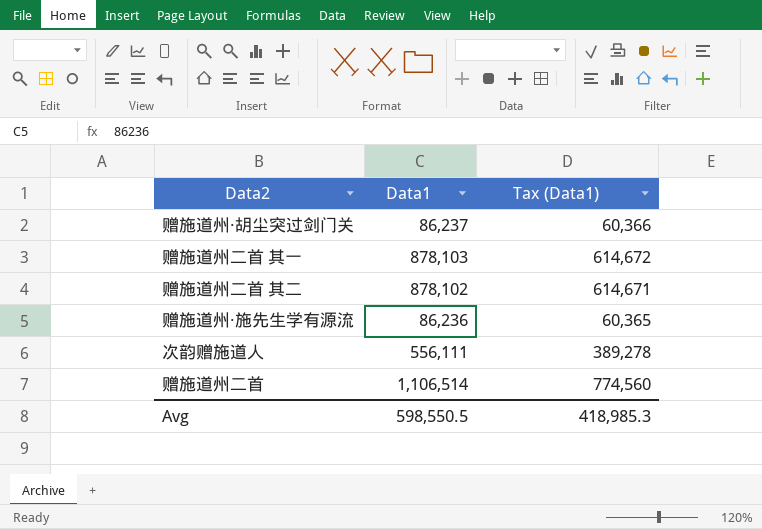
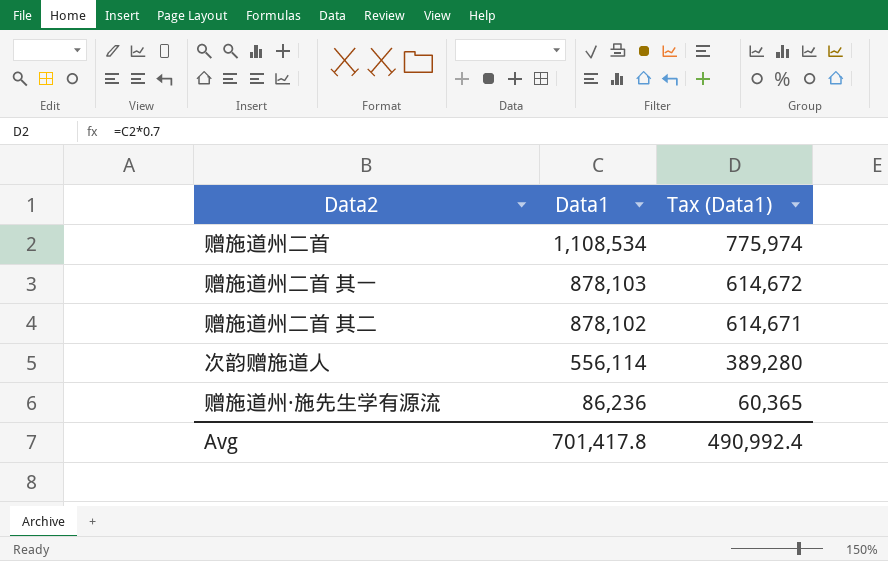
row order: none -> Data1 descending
row 赠施道州·胡尘突过剑门关: 86,237 | 60,366 -> none
赠施道州二首 | Data1: 1,106,514 -> 1,108,534
赠施道州二首 | Tax (Data1): 774,560 -> 775,974
次韵赠施道人 | Data1: 556,111 -> 556,114
次韵赠施道人 | Tax (Data1): 389,278 -> 389,280
Avg | Data1: 598,550.5 -> 701,417.8
Avg | Tax (Data1): 418,985.3 -> 490,992.4

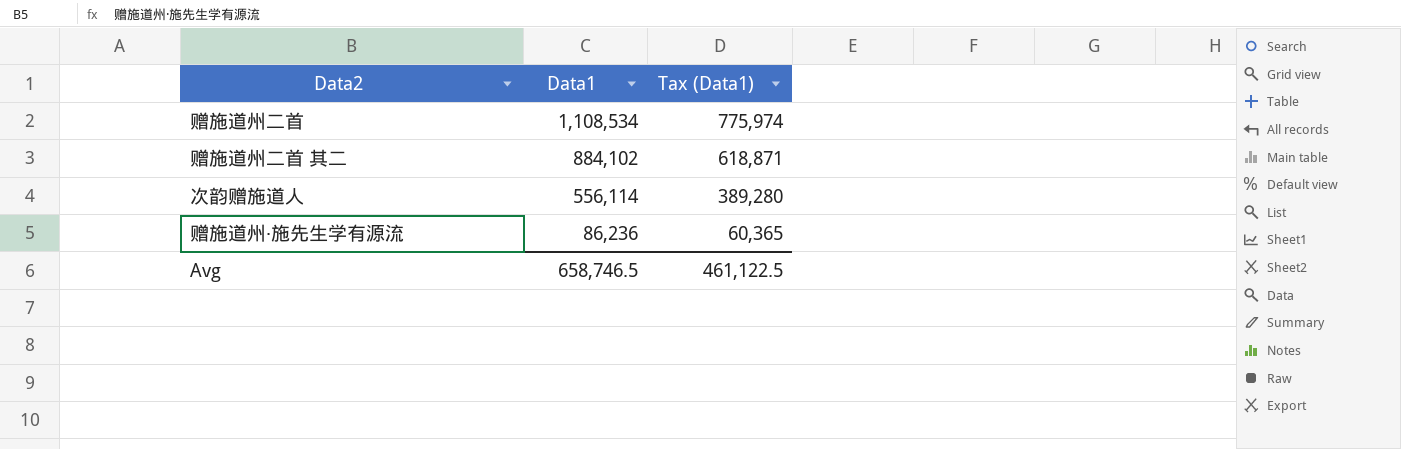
row 赠施道州二首 其一: 878,103 | 614,672 -> none
赠施道州二首 其二 | Data1: 878,102 -> 884,102
赠施道州二首 其二 | Tax (Data1): 614,671 -> 618,871
Avg | Data1: 701,417.8 -> 658,746.5
Avg | Tax (Data1): 490,992.4 -> 461,122.5

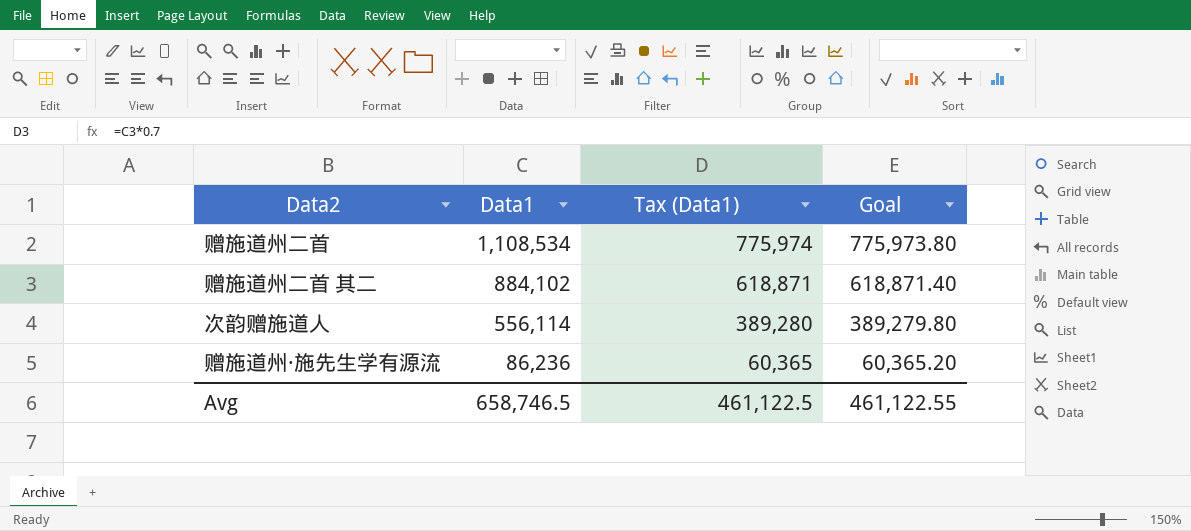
column Goal | formula: none -> [Data1] * 0.7

